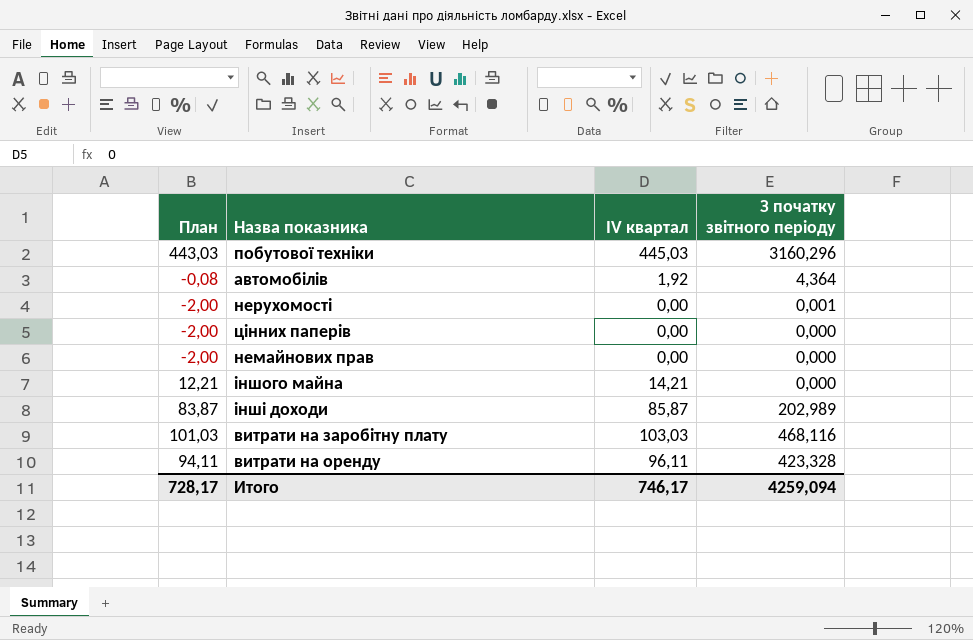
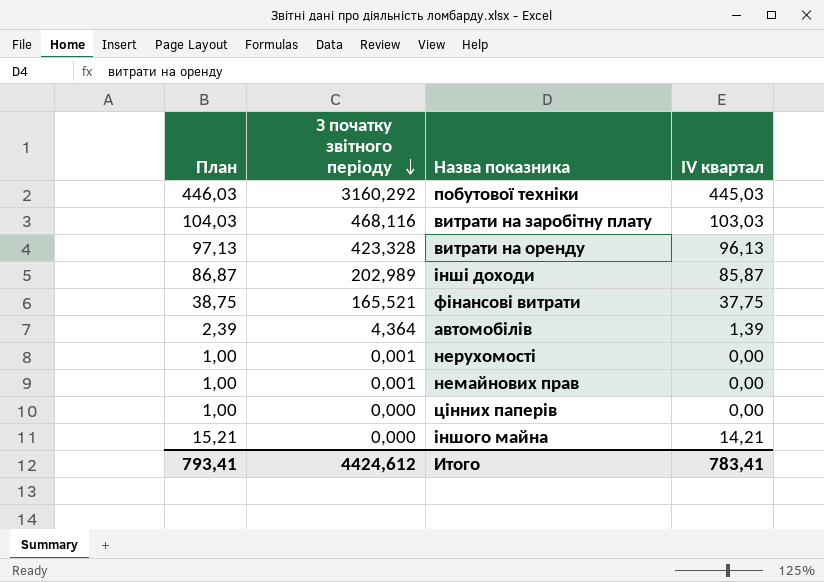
row order: none -> З початку звітного періоду descending
column План | formula: [ІV квартал] - 2 -> [ІV квартал] + 1
column З початку звітного періоду | position: 4 -> 2
побутової техніки | З початку звітного періоду: 3160,296 -> 3160,292
витрати на оренду | ІV квартал: 96,11 -> 96,13
row фінансові витрати: none -> 38,75 | 165,521 | 37,75
автомобілів | ІV квартал: 1,92 -> 1,39
немайнових прав | З початку звітного періоду: 0,000 -> 0,001
Итого | План: 728,17 -> 793,41
Итого | З початку звітного періоду: 4259,094 -> 4424,612
Итого | ІV квартал: 746,17 -> 783,41

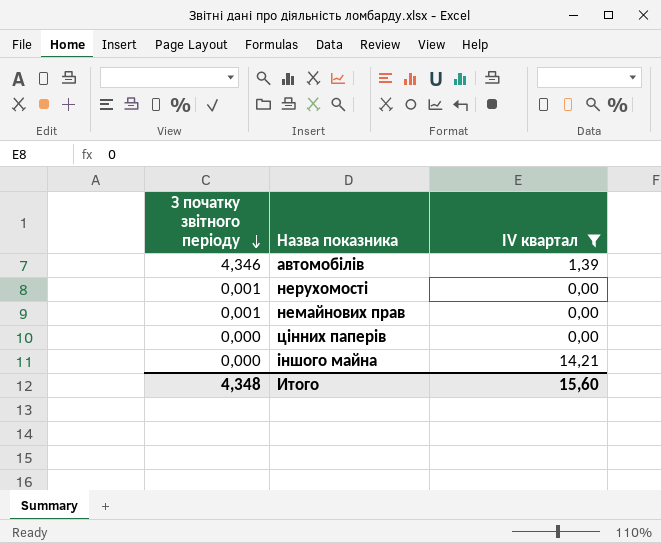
filter: none -> ІV квартал <= 14,21
column План | formula: [ІV квартал] + 1 -> none
автомобілів | З початку звітного періоду: 4,364 -> 4,346
Итого | З початку звітного періоду: 4424,612 -> 4,348
Итого | ІV квартал: 783,41 -> 15,60

